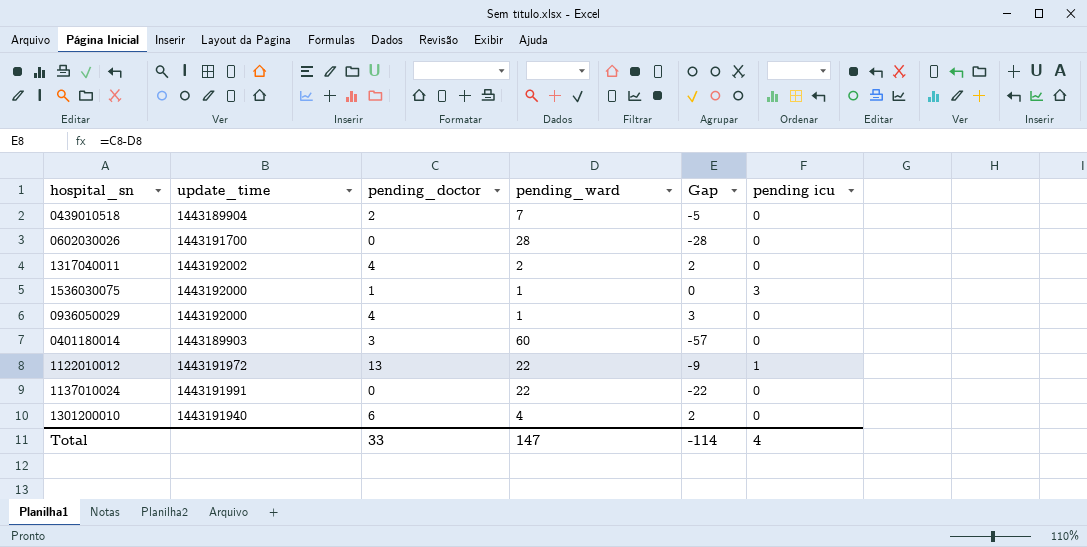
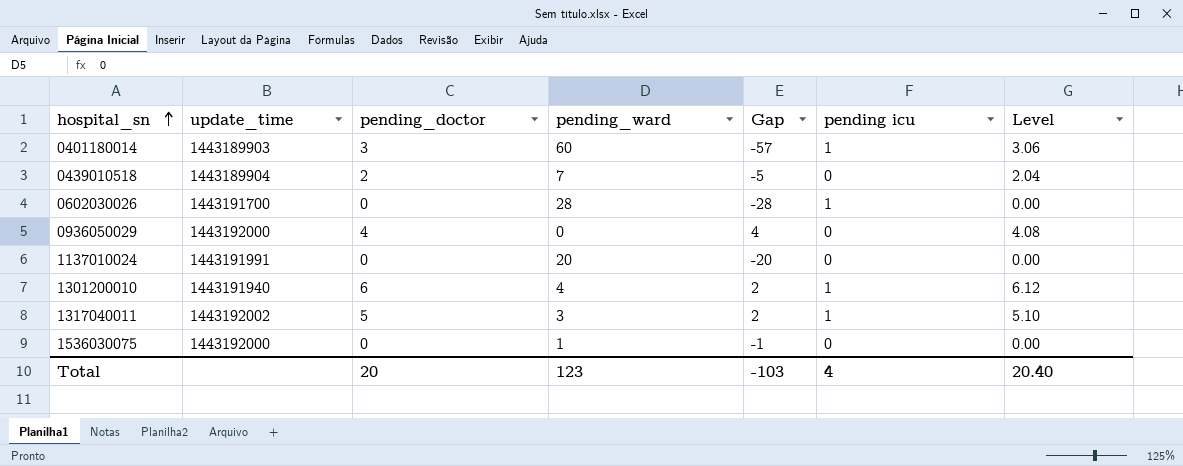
row order: none -> hospital_sn ascending
column Level | formula: none -> [pending_doctor] * 1.02
row 1122010012: 1443191972 | 13 | 22 | -9 | 1 -> none
0401180014 | pending icu: 0 -> 1
0602030026 | pending icu: 0 -> 1
0936050029 | pending_ward: 1 -> 0
0936050029 | Gap: 3 -> 4
1137010024 | pending_ward: 22 -> 20
1137010024 | Gap: -22 -> -20
1301200010 | pending icu: 0 -> 1
1317040011 | pending_doctor: 4 -> 5
1317040011 | pending_ward: 2 -> 3
1317040011 | pending icu: 0 -> 1
1536030075 | pending_doctor: 1 -> 0
1536030075 | Gap: 0 -> -1
1536030075 | pending icu: 3 -> 0
Total | pending_doctor: 33 -> 20
Total | pending_ward: 147 -> 123
Total | Gap: -114 -> -103

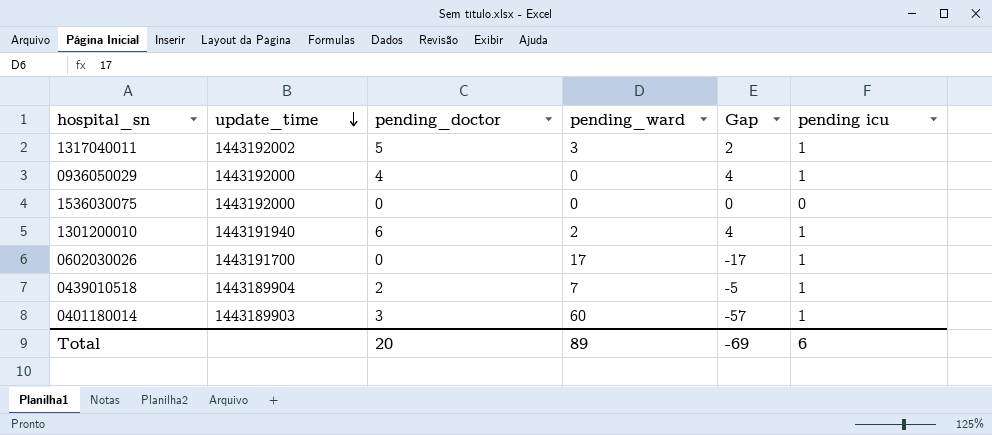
row order: hospital_sn ascending -> update_time descending
column Level | formula: [pending_doctor] * 1.02 -> none
row 1137010024: 1443191991 | 0 | 20 | -20 | 0 | 0.00 -> none
0936050029 | pending icu: 0 -> 1
1536030075 | pending_ward: 1 -> 0
1536030075 | Gap: -1 -> 0
1301200010 | pending_ward: 4 -> 2
1301200010 | Gap: 2 -> 4
0602030026 | pending_ward: 28 -> 17
0602030026 | Gap: -28 -> -17
0439010518 | pending icu: 0 -> 1
Total | pending_ward: 123 -> 89
Total | Gap: -103 -> -69
Total | pending icu: 4 -> 6

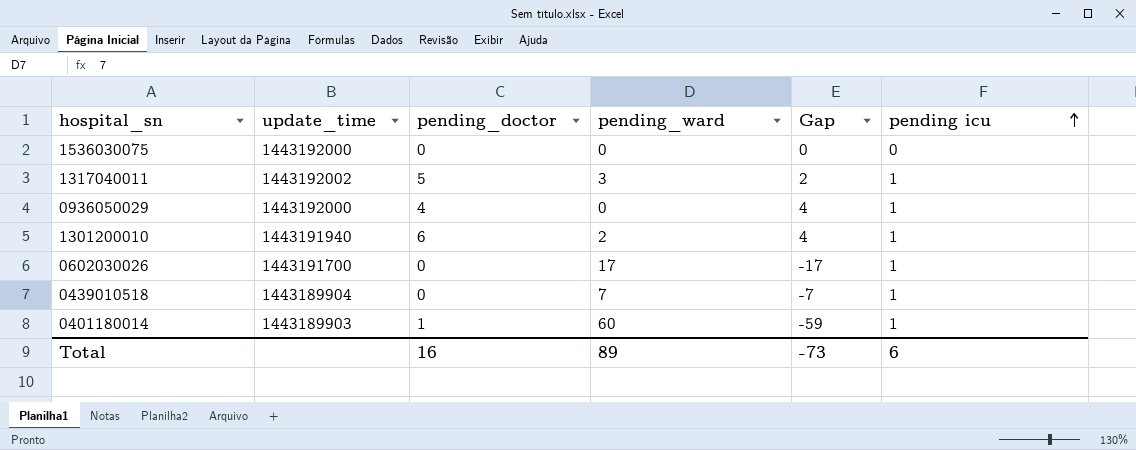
row order: update_time descending -> pending icu ascending
0439010518 | pending_doctor: 2 -> 0
0439010518 | Gap: -5 -> -7
0401180014 | pending_doctor: 3 -> 1
0401180014 | Gap: -57 -> -59
Total | pending_doctor: 20 -> 16
Total | Gap: -69 -> -73

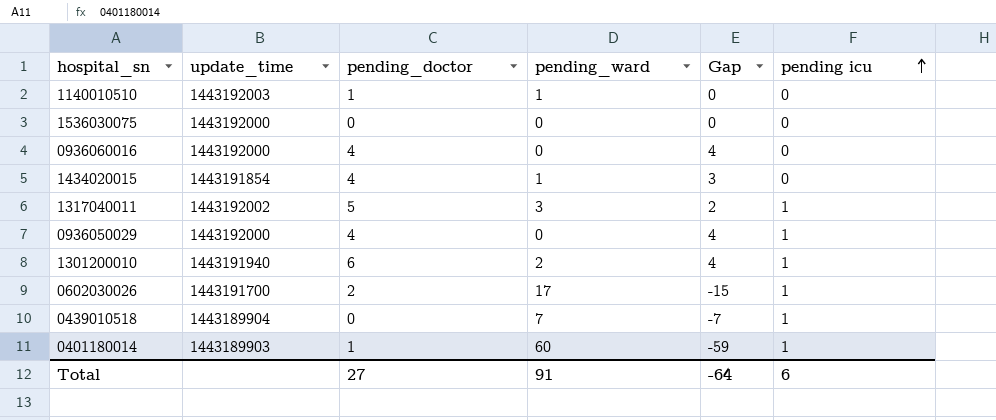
row 1140010510: none -> 1443192003 | 1 | 1 | 0 | 0
row 0936060016: none -> 1443192000 | 4 | 0 | 4 | 0
row 1434020015: none -> 1443191854 | 4 | 1 | 3 | 0
0602030026 | pending_doctor: 0 -> 2
0602030026 | Gap: -17 -> -15
Total | pending_doctor: 16 -> 27
Total | pending_ward: 89 -> 91
Total | Gap: -73 -> -64

